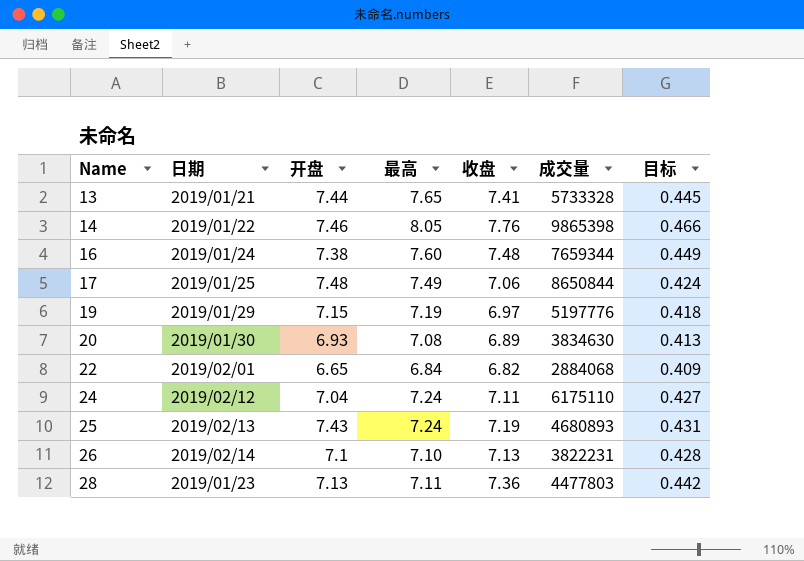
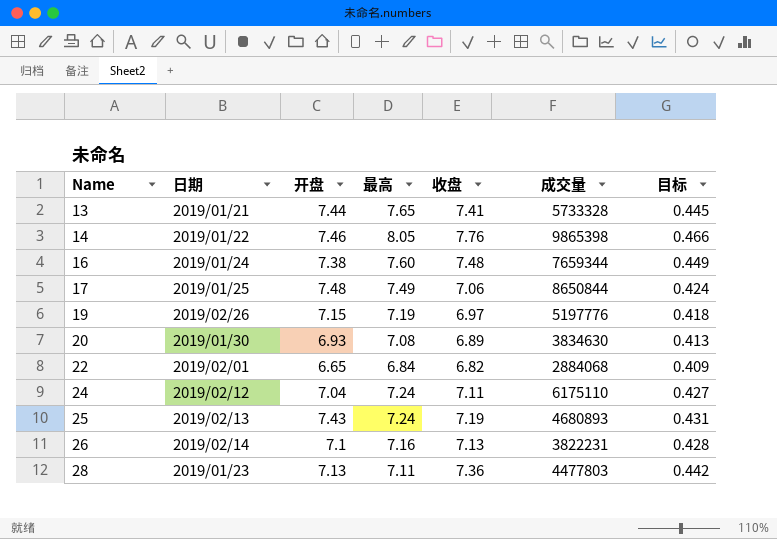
19 | 日期: 2019/01/29 -> 2019/02/26
26 | 最高: 7.10 -> 7.16

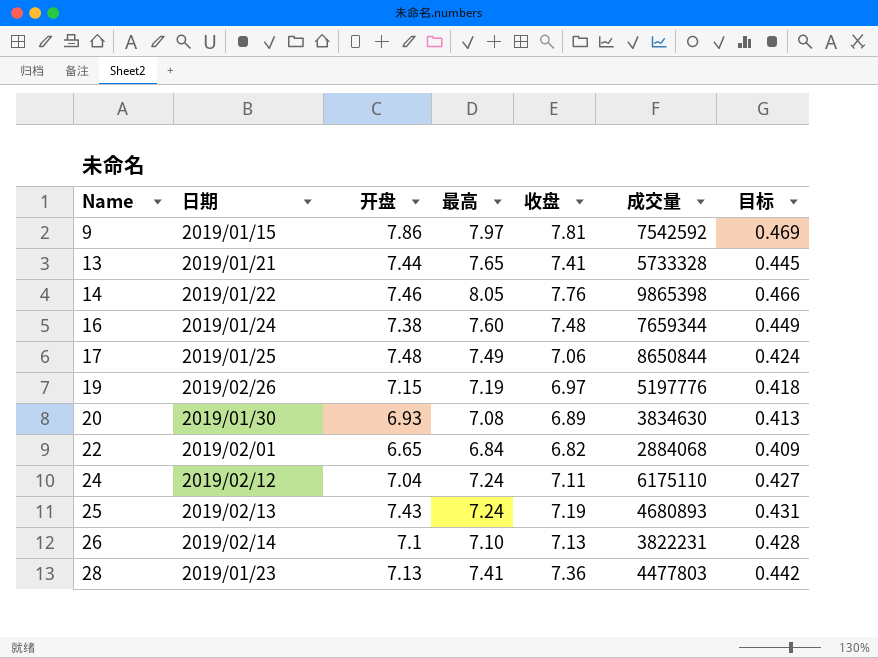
row 9: none -> 2019/01/15 | 7.86 | 7.97 | 7.81 | 7542592 | 0.469
26 | 最高: 7.16 -> 7.10
28 | 最高: 7.11 -> 7.41

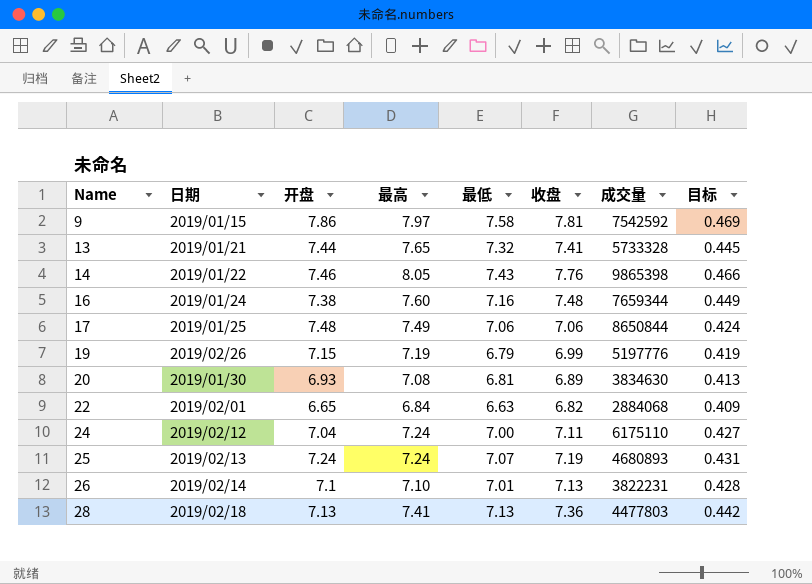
column 最低 | position: none -> 5
19 | 收盘: 6.97 -> 6.99
19 | 目标: 0.418 -> 0.419
25 | 开盘: 7.43 -> 7.24
28 | 日期: 2019/01/23 -> 2019/02/18

